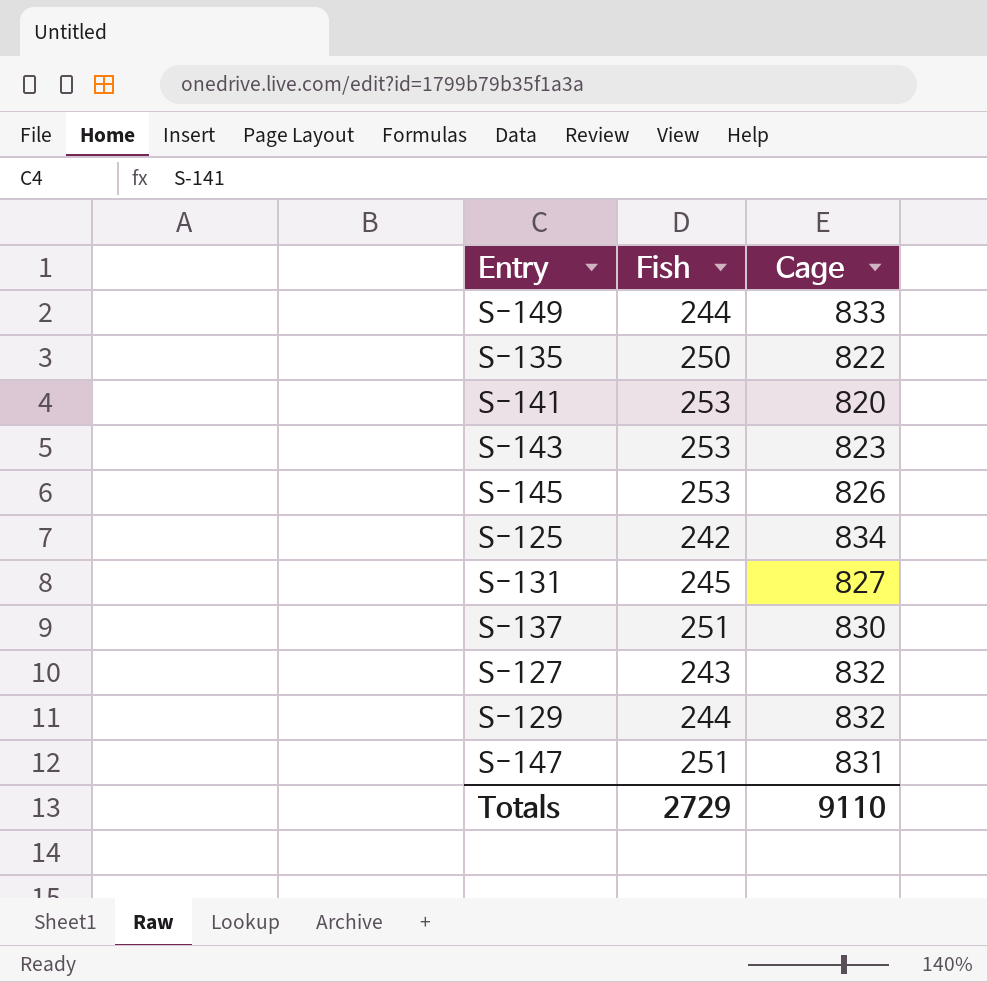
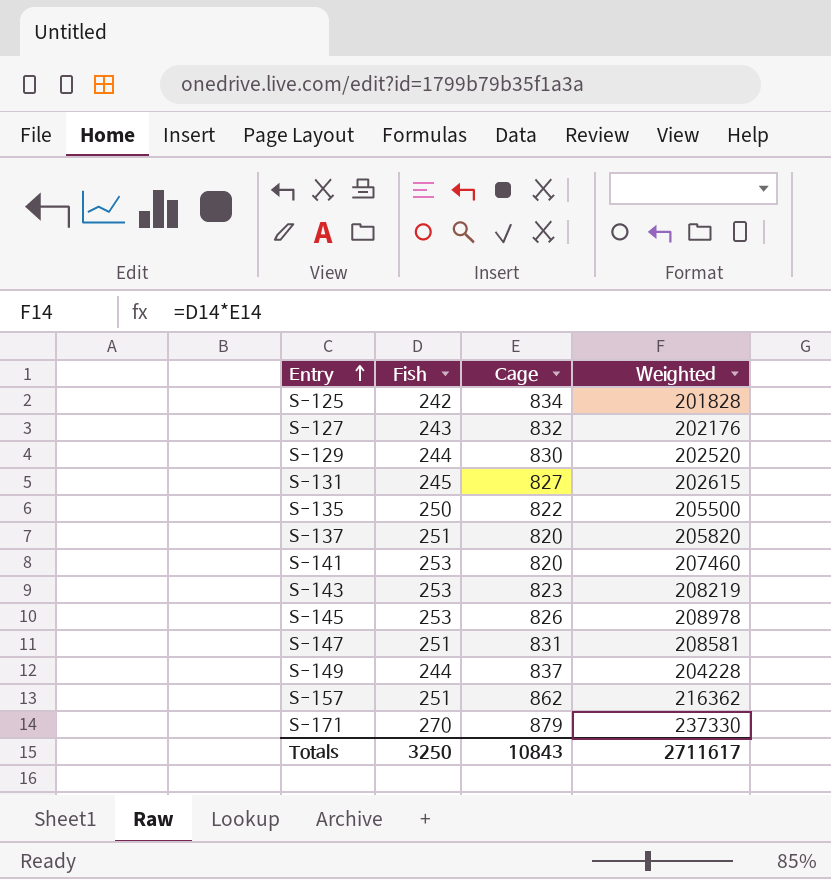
row order: none -> Entry ascending
column Weighted | formula: none -> [Fish] * [Cage]
S-129 | Cage: 832 -> 830
S-137 | Cage: 830 -> 820
S-149 | Cage: 833 -> 837
row S-157: none -> 251 | 862 | 216362
row S-171: none -> 270 | 879 | 237330
Totals | Fish: 2729 -> 3250
Totals | Cage: 9110 -> 10843

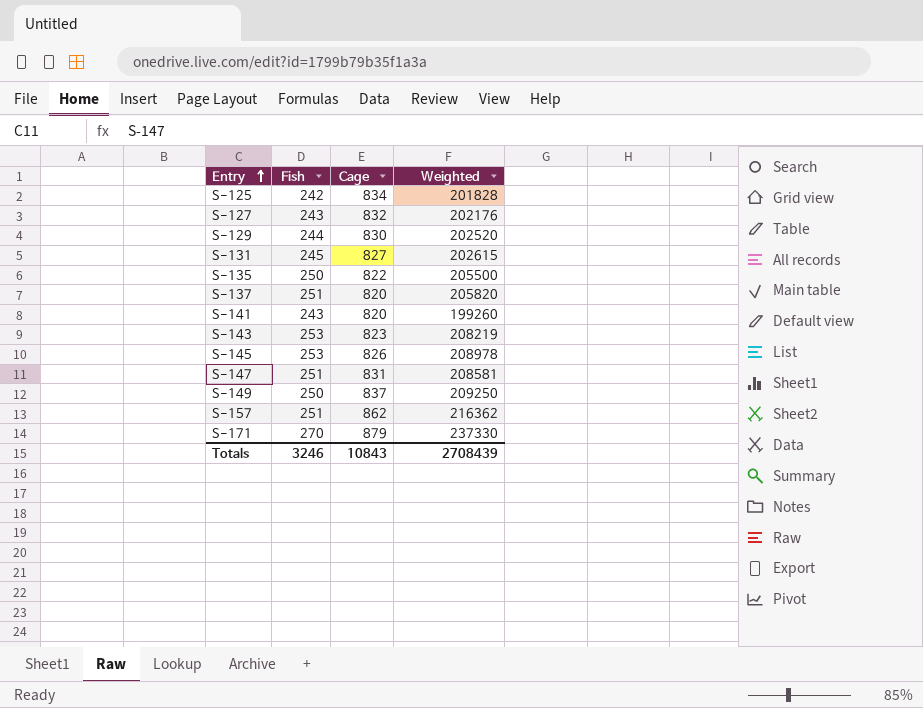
S-141 | Fish: 253 -> 243
S-141 | Weighted: 207460 -> 199260
S-149 | Fish: 244 -> 250
S-149 | Weighted: 204228 -> 209250
Totals | Fish: 3250 -> 3246
Totals | Weighted: 2711617 -> 2708439

